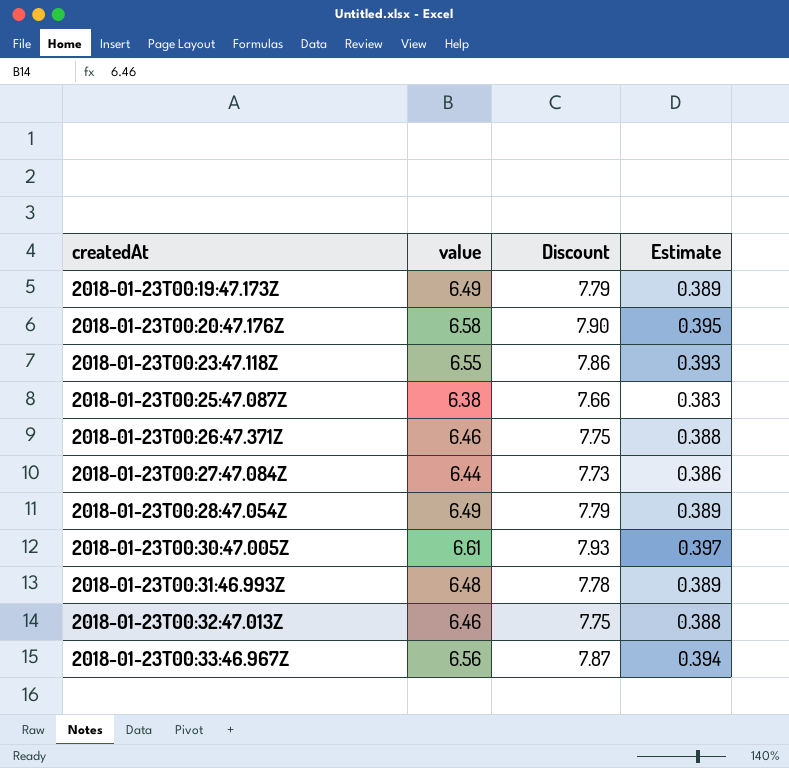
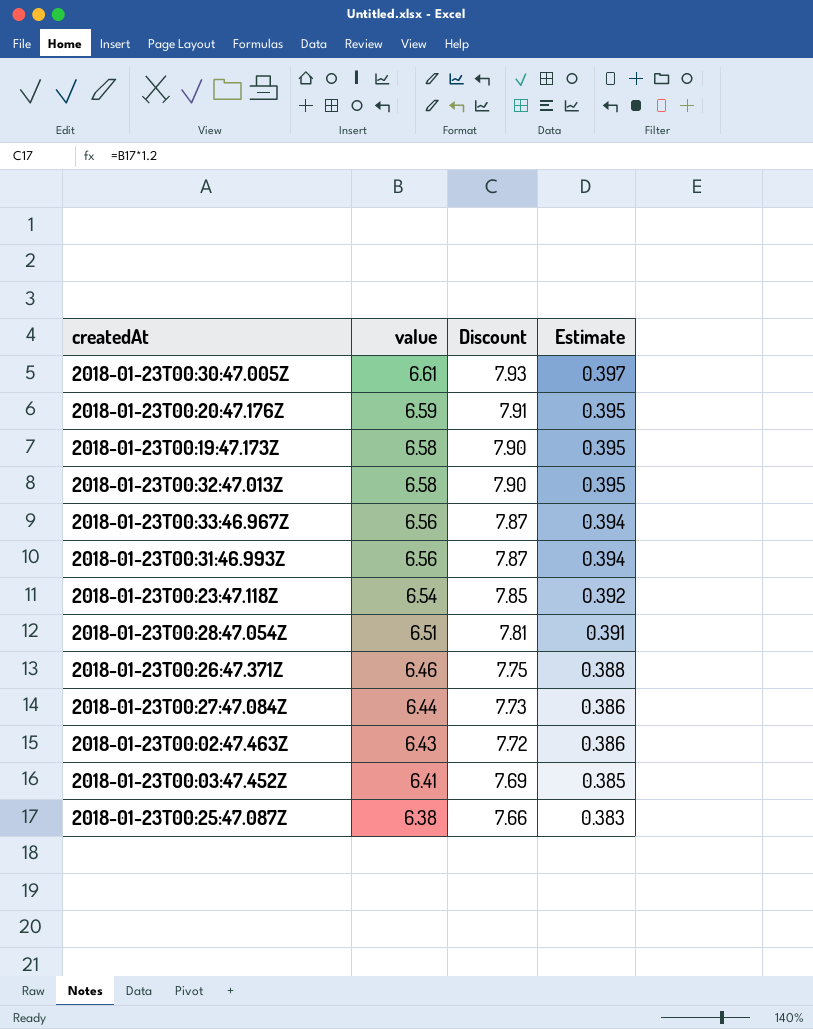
row order: createdAt ascending -> value descending
2018-01-23T00:20:47.176Z | value: 6.58 -> 6.59
2018-01-23T00:20:47.176Z | Discount: 7.90 -> 7.91
2018-01-23T00:19:47.173Z | value: 6.49 -> 6.58
2018-01-23T00:19:47.173Z | Discount: 7.79 -> 7.90
2018-01-23T00:19:47.173Z | Estimate: 0.389 -> 0.395
2018-01-23T00:32:47.013Z | value: 6.46 -> 6.58
2018-01-23T00:32:47.013Z | Discount: 7.75 -> 7.90
2018-01-23T00:32:47.013Z | Estimate: 0.388 -> 0.395
2018-01-23T00:31:46.993Z | value: 6.48 -> 6.56
2018-01-23T00:31:46.993Z | Discount: 7.78 -> 7.87
2018-01-23T00:31:46.993Z | Estimate: 0.389 -> 0.394
2018-01-23T00:23:47.118Z | value: 6.55 -> 6.54
2018-01-23T00:23:47.118Z | Discount: 7.86 -> 7.85
2018-01-23T00:23:47.118Z | Estimate: 0.393 -> 0.392
2018-01-23T00:28:47.054Z | value: 6.49 -> 6.51
2018-01-23T00:28:47.054Z | Discount: 7.79 -> 7.81
2018-01-23T00:28:47.054Z | Estimate: 0.389 -> 0.391
row 2018-01-23T00:02:47.463Z: none -> 6.43 | 7.72 | 0.386
row 2018-01-23T00:03:47.452Z: none -> 6.41 | 7.69 | 0.385

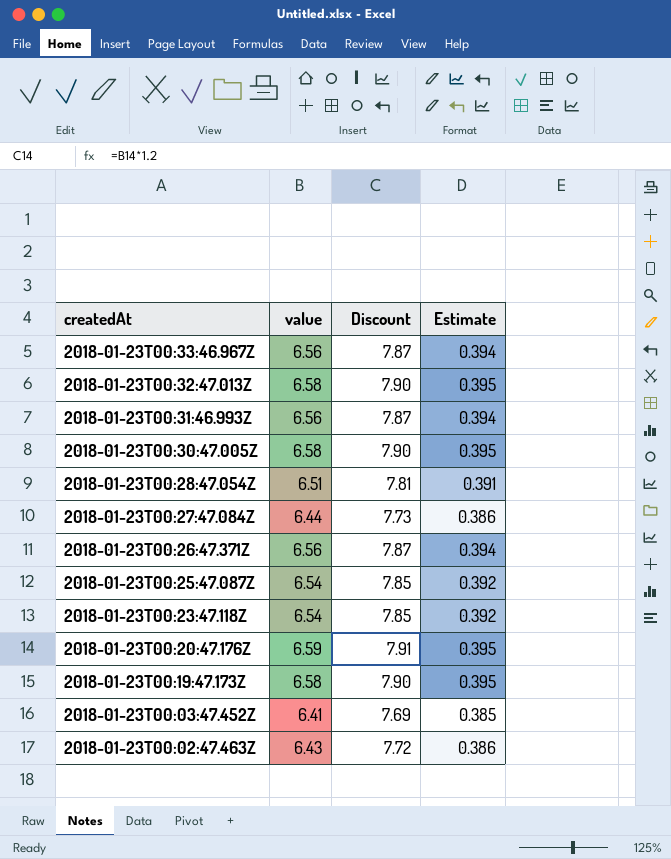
row order: value descending -> createdAt descending
2018-01-23T00:30:47.005Z | value: 6.61 -> 6.58
2018-01-23T00:30:47.005Z | Discount: 7.93 -> 7.90
2018-01-23T00:30:47.005Z | Estimate: 0.397 -> 0.395
2018-01-23T00:26:47.371Z | value: 6.46 -> 6.56
2018-01-23T00:26:47.371Z | Discount: 7.75 -> 7.87
2018-01-23T00:26:47.371Z | Estimate: 0.388 -> 0.394
2018-01-23T00:25:47.087Z | value: 6.38 -> 6.54
2018-01-23T00:25:47.087Z | Discount: 7.66 -> 7.85
2018-01-23T00:25:47.087Z | Estimate: 0.383 -> 0.392

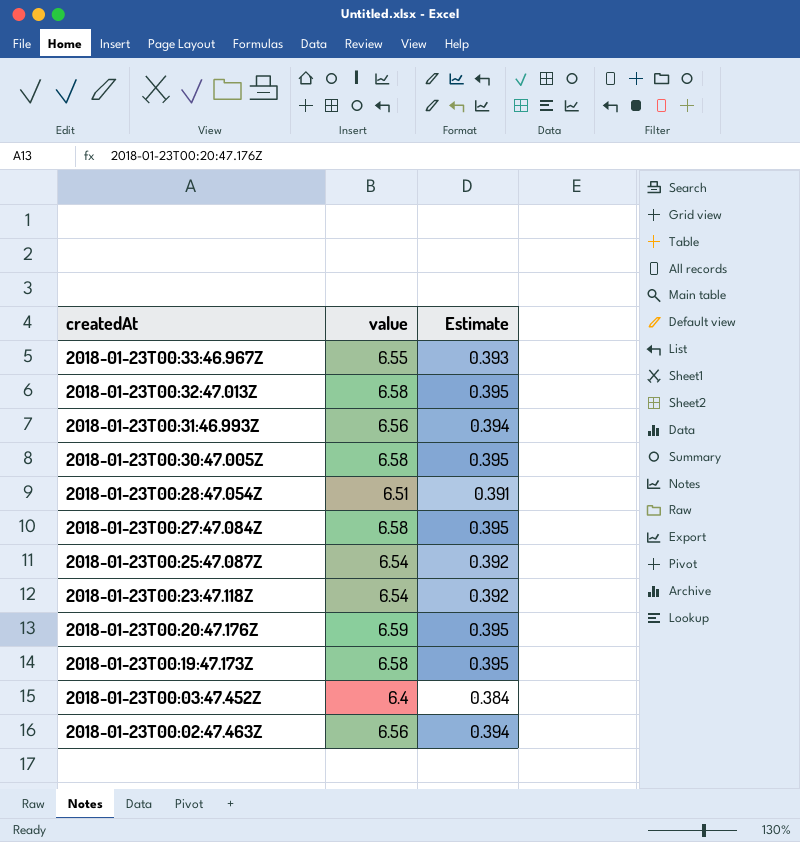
column Discount | formula: [value] * 1.2 -> none
row 2018-01-23T00:26:47.371Z: 6.56 | 7.87 | 0.394 -> none
2018-01-23T00:33:46.967Z | value: 6.56 -> 6.55
2018-01-23T00:33:46.967Z | Estimate: 0.394 -> 0.393
2018-01-23T00:27:47.084Z | value: 6.44 -> 6.58
2018-01-23T00:27:47.084Z | Estimate: 0.386 -> 0.395
2018-01-23T00:03:47.452Z | value: 6.41 -> 6.4
2018-01-23T00:03:47.452Z | Estimate: 0.385 -> 0.384
2018-01-23T00:02:47.463Z | value: 6.43 -> 6.56
2018-01-23T00:02:47.463Z | Estimate: 0.386 -> 0.394

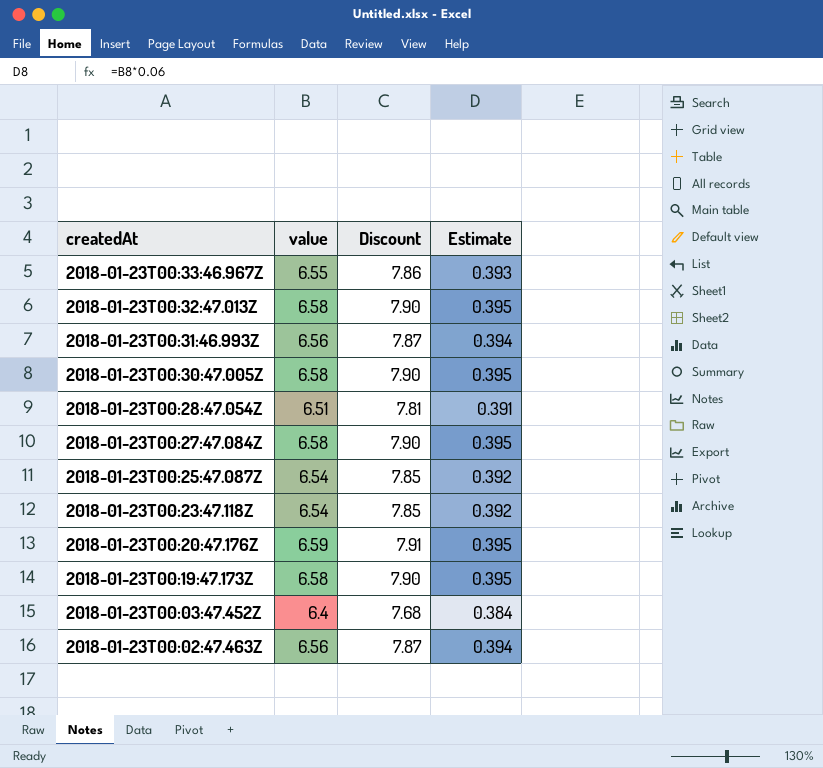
column Discount | formula: none -> [value] * 1.2

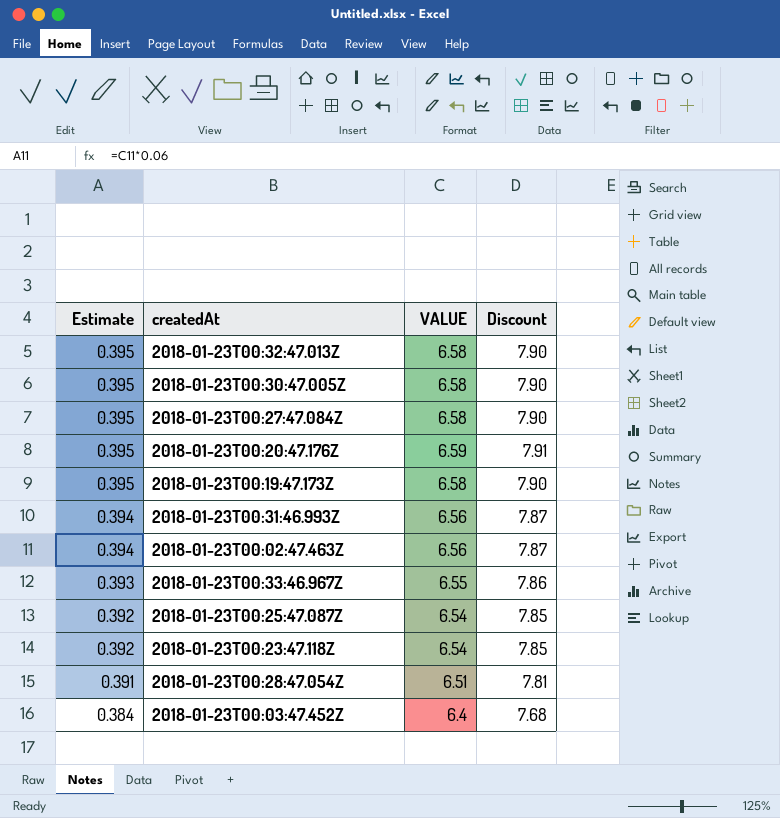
row order: createdAt descending -> Estimate descending
column Estimate | position: 4 -> 1
column name: value -> VALUE

